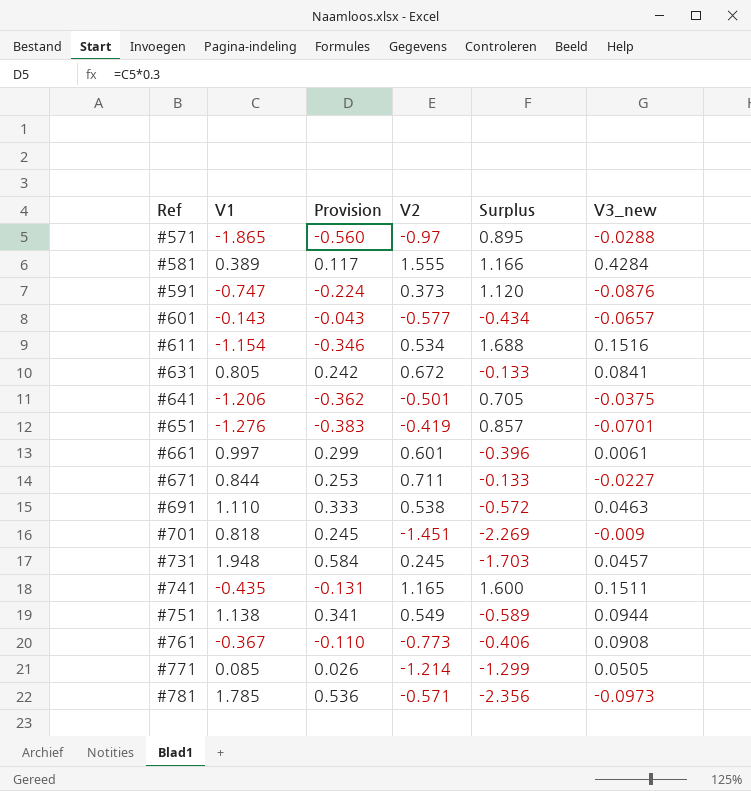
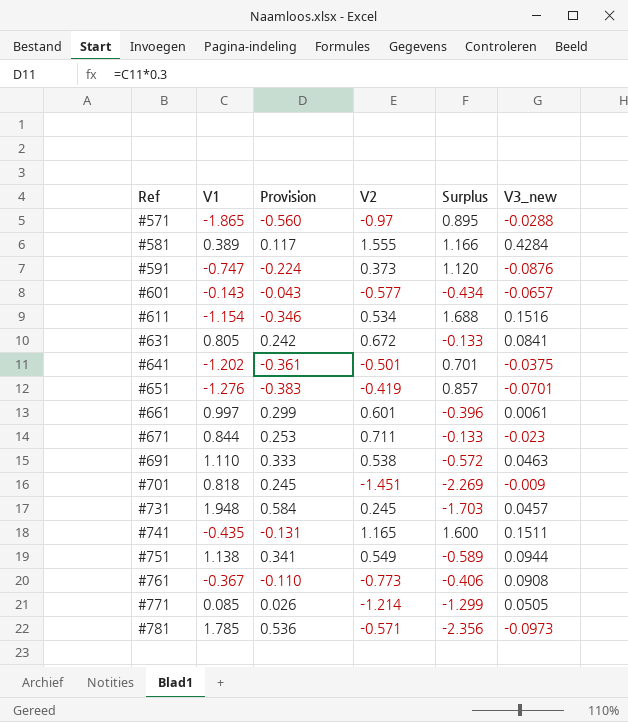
#641 | V1: -1.206 -> -1.202
#641 | Provision: -0.362 -> -0.361
#641 | Surplus: 0.705 -> 0.701
#671 | V3_new: -0.0227 -> -0.023

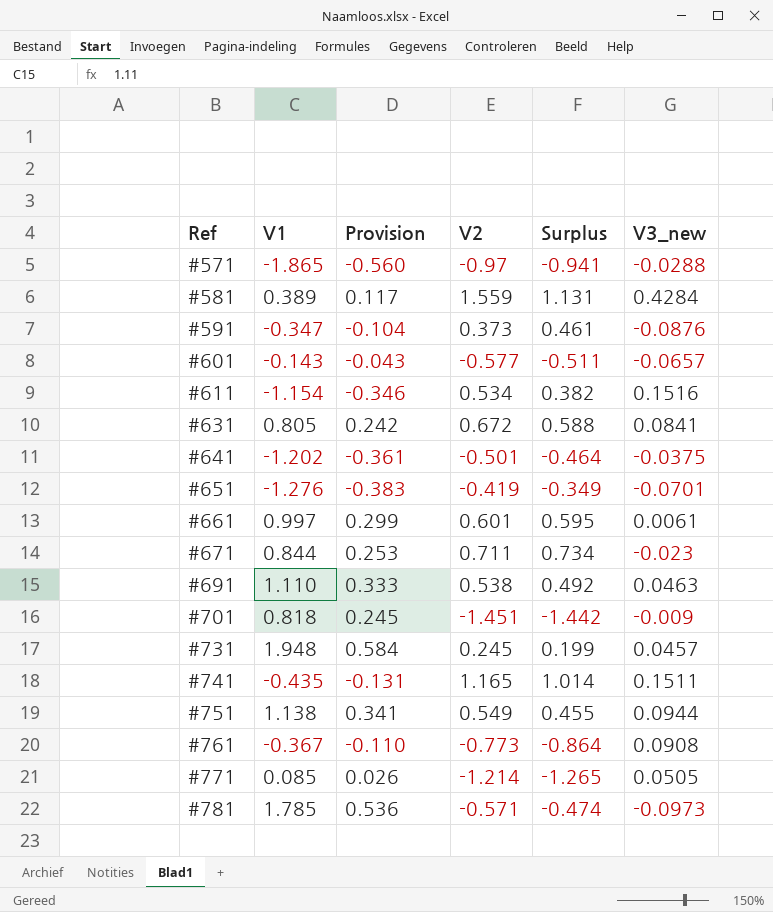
column Surplus | formula: [V2] - [V1] -> [V2] - [V3_new]
#581 | V2: 1.555 -> 1.559
#591 | V1: -0.747 -> -0.347
#591 | Provision: -0.224 -> -0.104

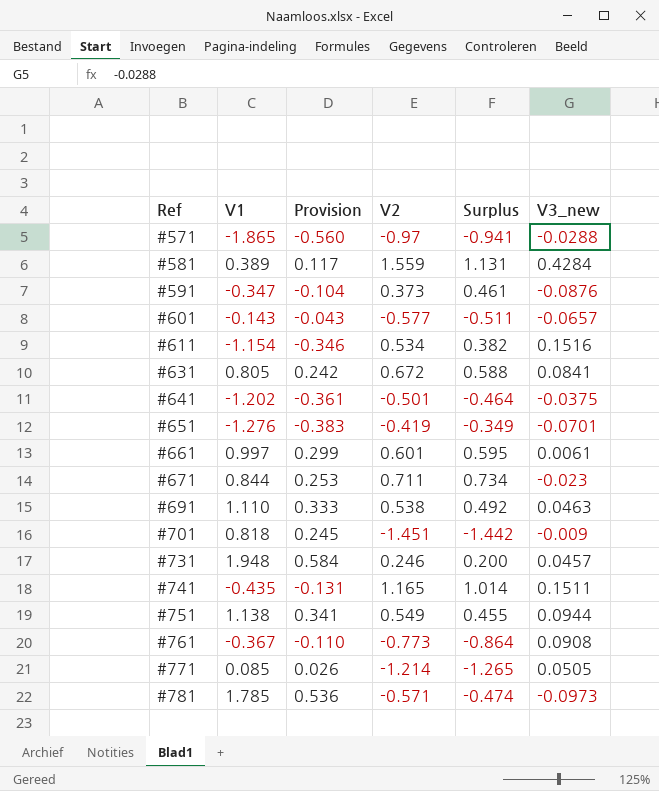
#731 | V2: 0.245 -> 0.246
#731 | Surplus: 0.199 -> 0.200

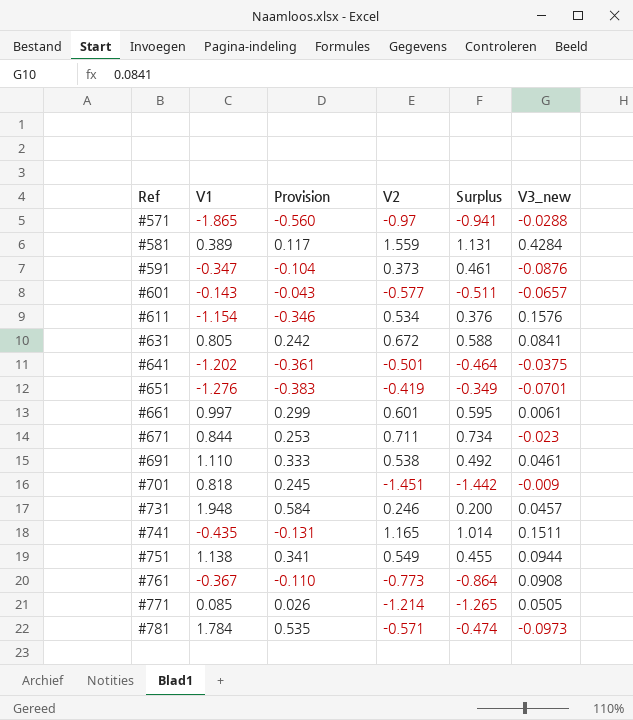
#611 | Surplus: 0.382 -> 0.376
#611 | V3_new: 0.1516 -> 0.1576
#691 | V3_new: 0.0463 -> 0.0461
#781 | V1: 1.785 -> 1.784
#781 | Provision: 0.536 -> 0.535

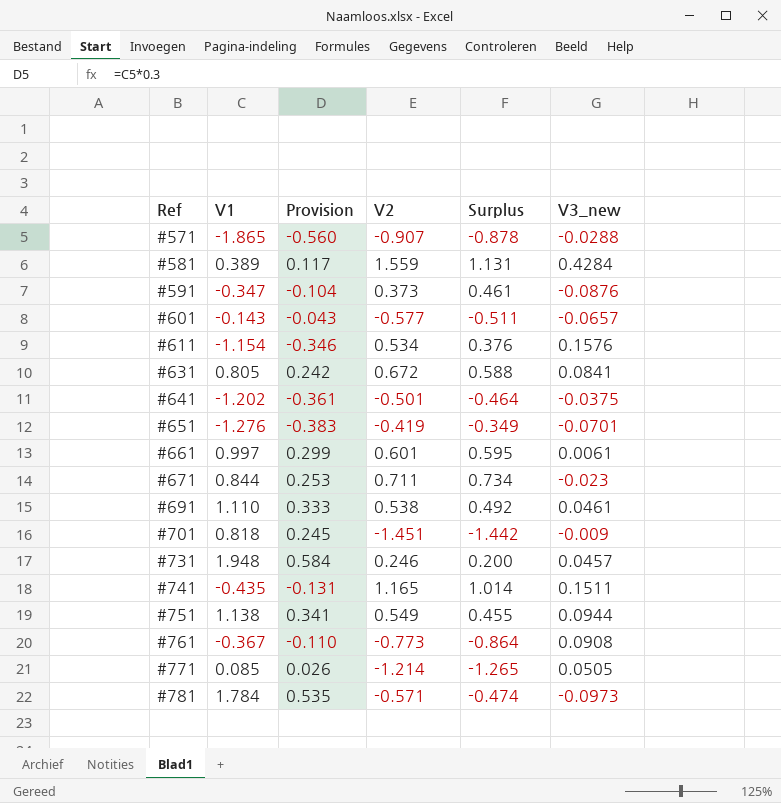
#571 | V2: -0.97 -> -0.907
#571 | Surplus: -0.941 -> -0.878

